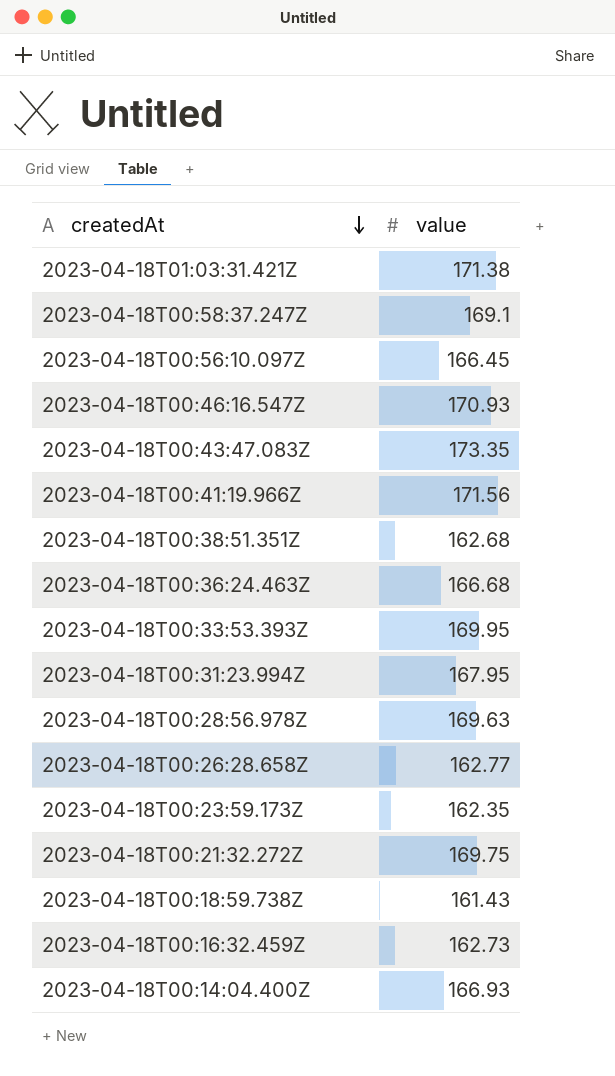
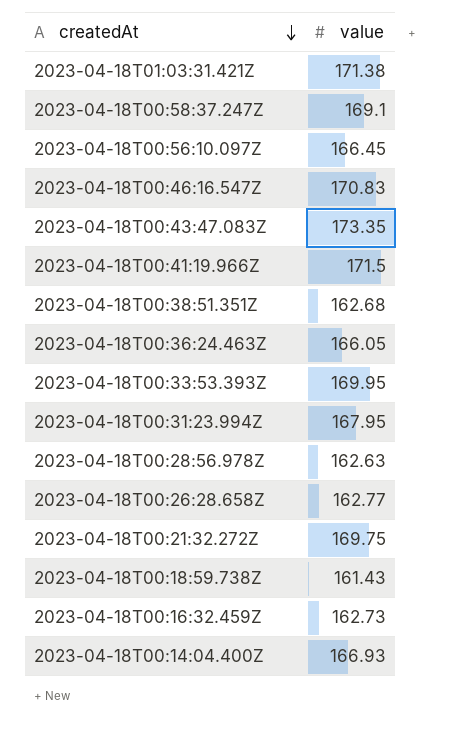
row 2023-04-18T00:23:59.173Z: 162.35 -> none
2023-04-18T00:46:16.547Z | value: 170.93 -> 170.83
2023-04-18T00:41:19.966Z | value: 171.56 -> 171.5
2023-04-18T00:36:24.463Z | value: 166.68 -> 166.05
2023-04-18T00:28:56.978Z | value: 169.63 -> 162.63

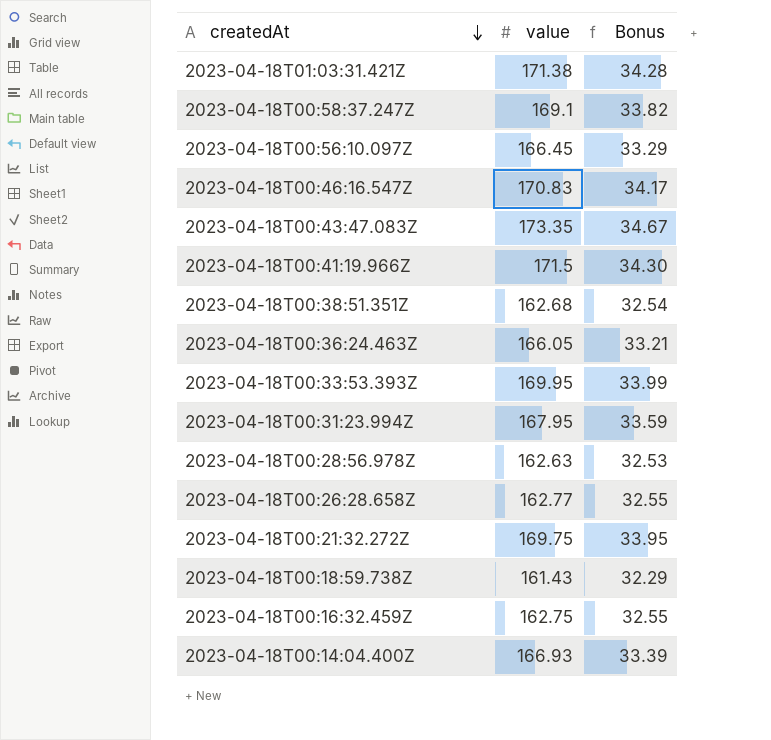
column Bonus | formula: none -> [value] * 0.2
2023-04-18T00:16:32.459Z | value: 162.73 -> 162.75

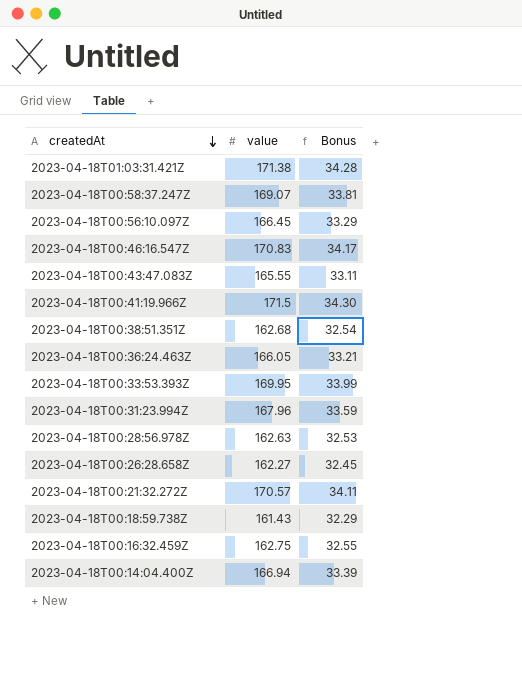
2023-04-18T00:58:37.247Z | value: 169.1 -> 169.07
2023-04-18T00:58:37.247Z | Bonus: 33.82 -> 33.81
2023-04-18T00:43:47.083Z | value: 173.35 -> 165.55
2023-04-18T00:43:47.083Z | Bonus: 34.67 -> 33.11
2023-04-18T00:31:23.994Z | value: 167.95 -> 167.96
2023-04-18T00:26:28.658Z | value: 162.77 -> 162.27
2023-04-18T00:26:28.658Z | Bonus: 32.55 -> 32.45
2023-04-18T00:21:32.272Z | value: 169.75 -> 170.57
2023-04-18T00:21:32.272Z | Bonus: 33.95 -> 34.11
2023-04-18T00:14:04.400Z | value: 166.93 -> 166.94

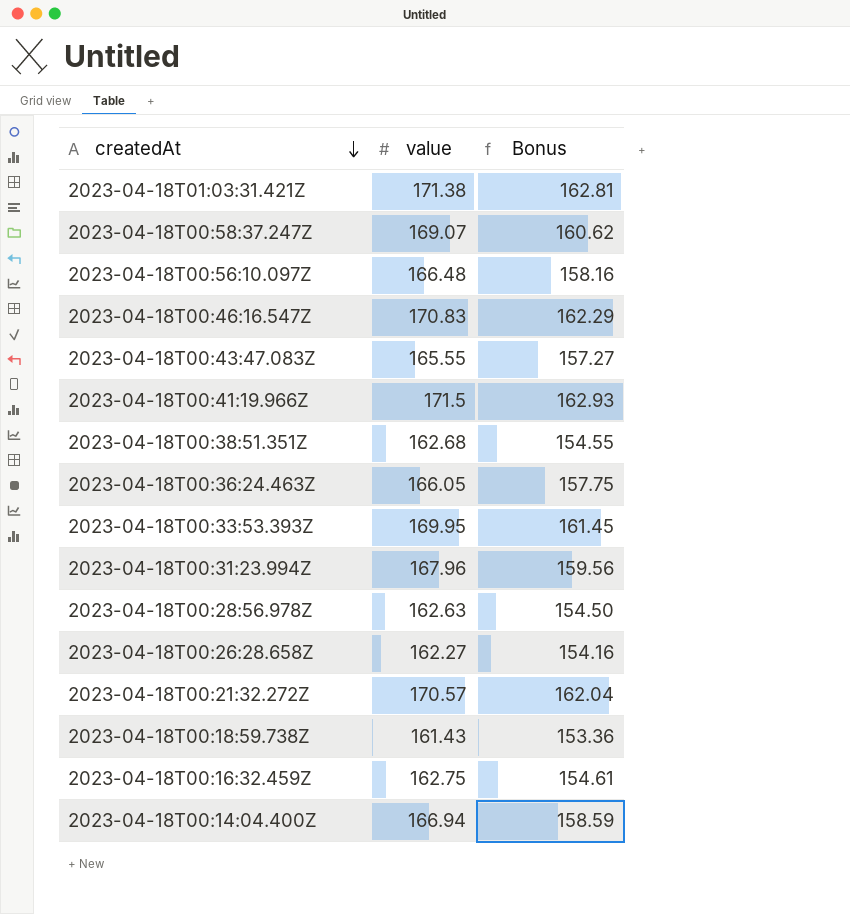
column Bonus | formula: [value] * 0.2 -> [value] * 0.95
2023-04-18T00:56:10.097Z | value: 166.45 -> 166.48

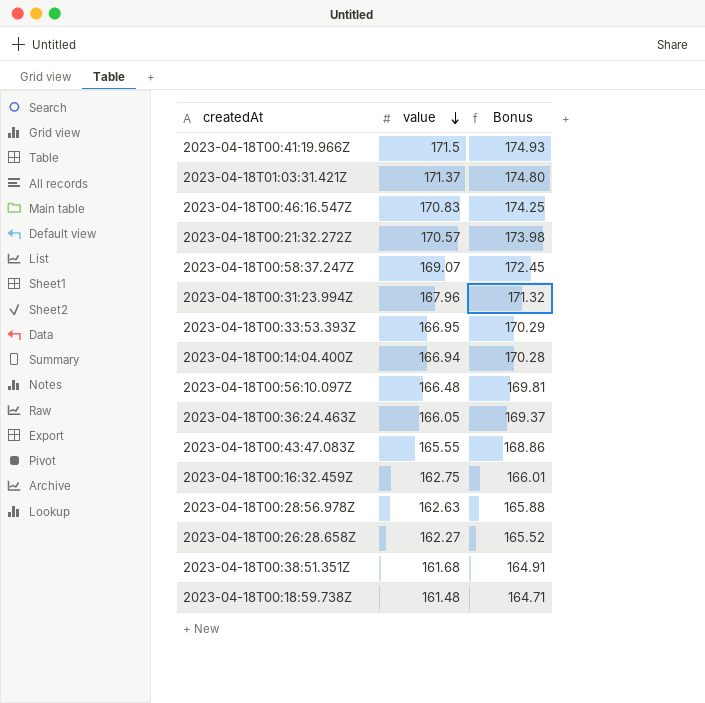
row order: createdAt descending -> value descending
column Bonus | formula: [value] * 0.95 -> [value] * 1.02
2023-04-18T01:03:31.421Z | value: 171.38 -> 171.37
2023-04-18T00:33:53.393Z | value: 169.95 -> 166.95
2023-04-18T00:38:51.351Z | value: 162.68 -> 161.68
2023-04-18T00:18:59.738Z | value: 161.43 -> 161.48

